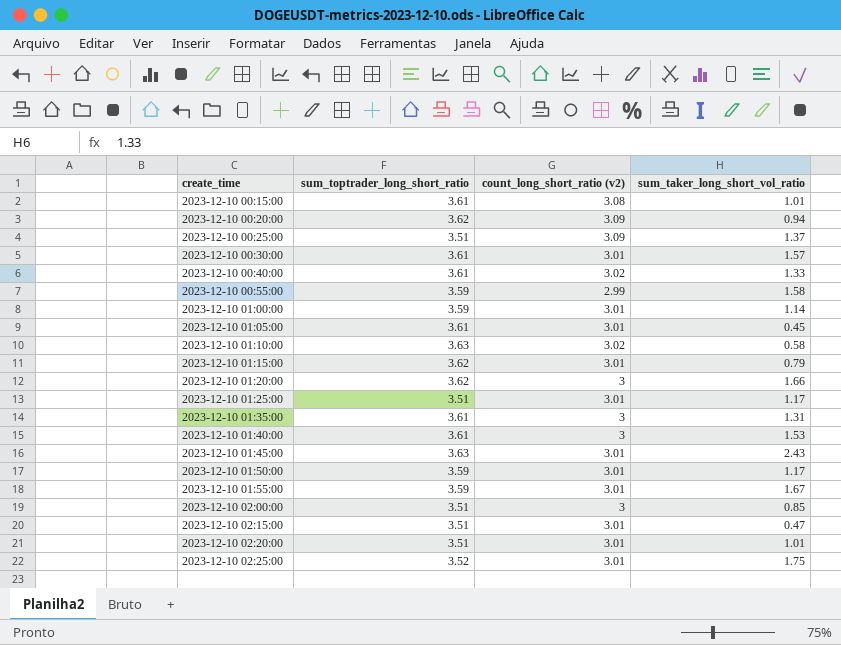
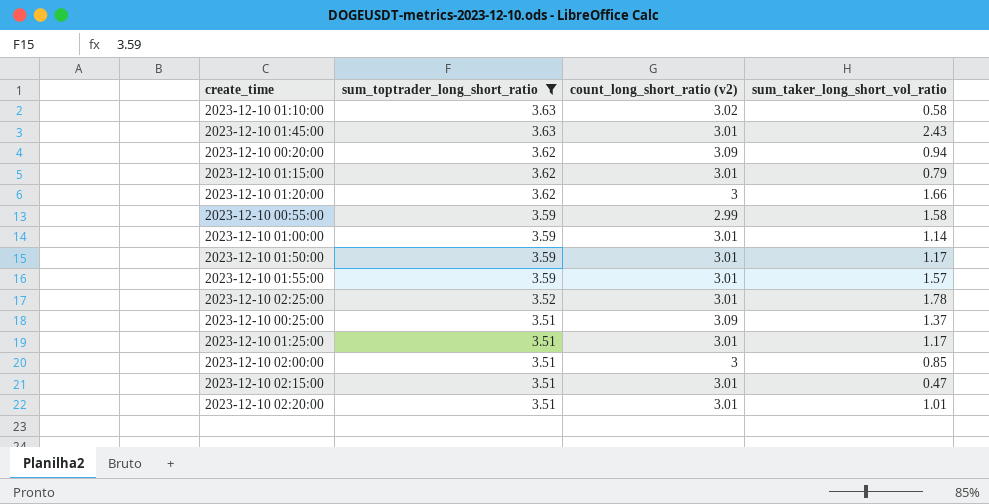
filter: none -> sum_toptrader_long_short_ratio != 3.61
row order: create_time ascending -> sum_toptrader_long_short_ratio descending
2023-12-10 01:55:00 | sum_taker_long_short_vol_ratio: 1.67 -> 1.57
2023-12-10 02:25:00 | sum_taker_long_short_vol_ratio: 1.75 -> 1.78

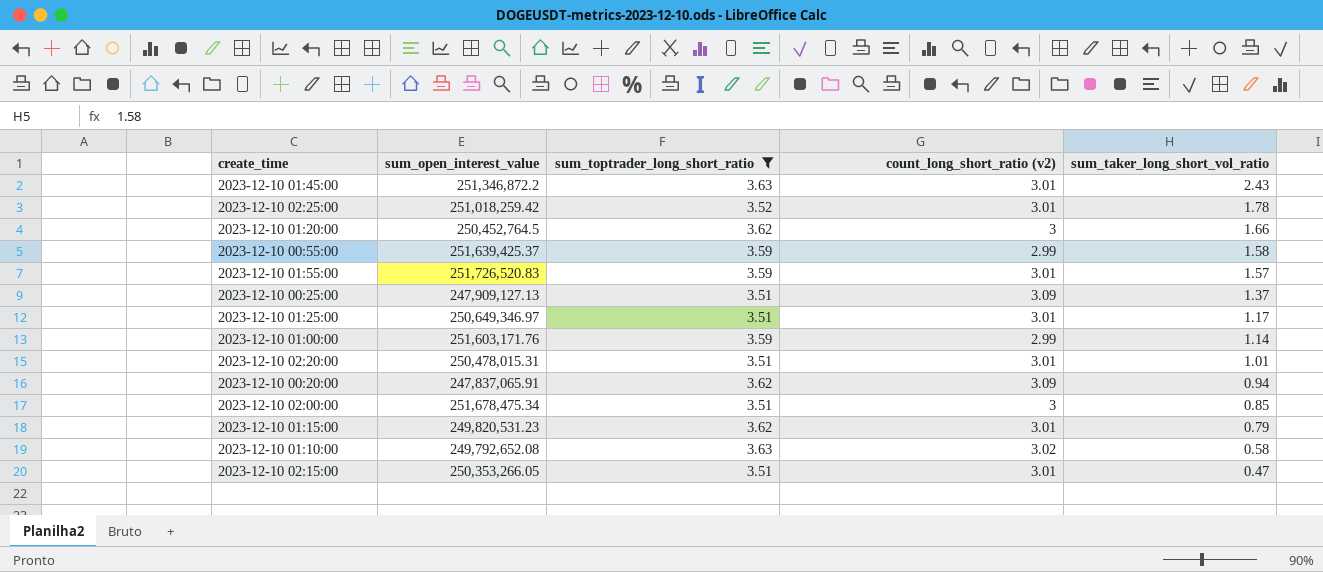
row order: sum_toptrader_long_short_ratio descending -> sum_taker_long_short_vol_ratio descending
column sum_open_interest_value | position: none -> 2
row 2023-12-10 01:50:00: 3.59 | 3.01 | 1.17 -> none
2023-12-10 01:00:00 | count_long_short_ratio (v2): 3.01 -> 2.99

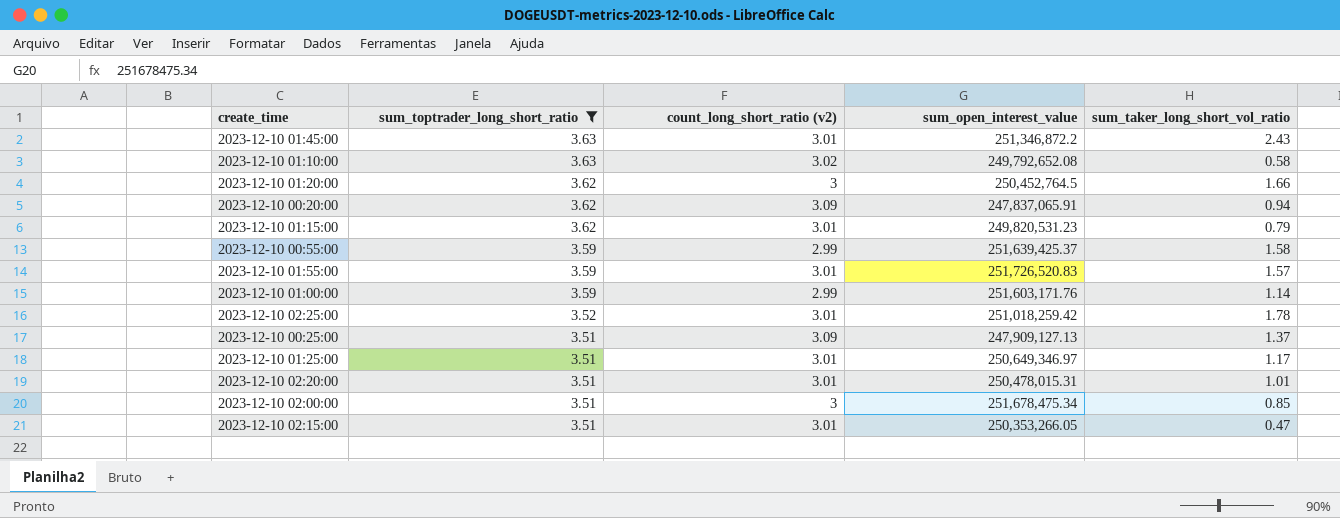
row order: sum_taker_long_short_vol_ratio descending -> sum_toptrader_long_short_ratio descending
column sum_open_interest_value | position: 2 -> 4

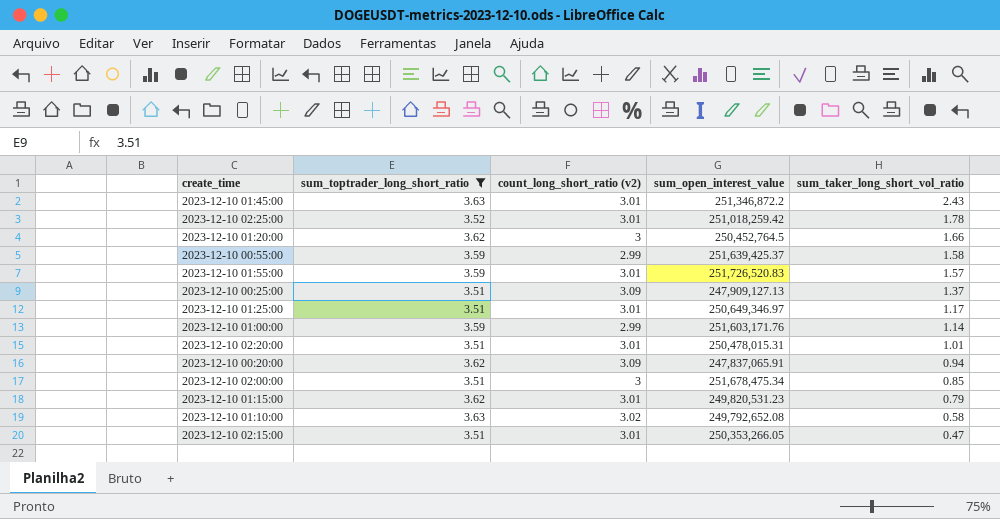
row order: sum_toptrader_long_short_ratio descending -> sum_taker_long_short_vol_ratio descending

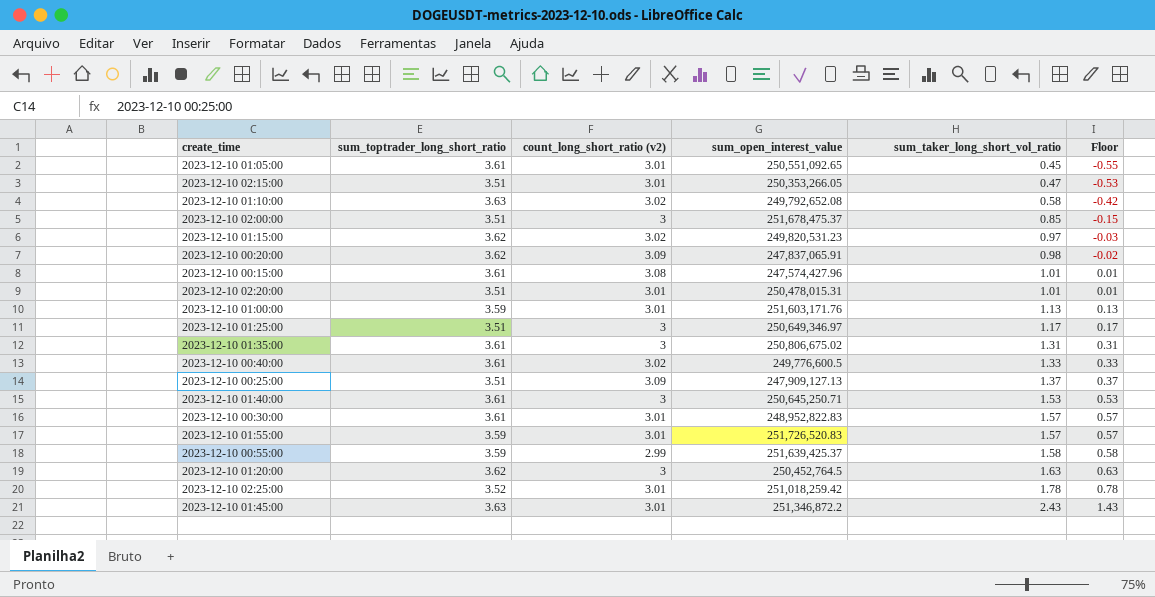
filter: sum_toptrader_long_short_ratio != 3.61 -> none
row order: sum_taker_long_short_vol_ratio descending -> sum_taker_long_short_vol_ratio ascending
column Floor | formula: none -> [sum_taker_long_short_vol_ratio] - 1
2023-12-10 02:00:00 | sum_open_interest_value: 251,678,475.34 -> 251,678,475.37
2023-12-10 01:15:00 | count_long_short_ratio (v2): 3.01 -> 3.02
2023-12-10 01:15:00 | sum_taker_long_short_vol_ratio: 0.79 -> 0.97
2023-12-10 00:20:00 | sum_taker_long_short_vol_ratio: 0.94 -> 0.98
2023-12-10 01:00:00 | count_long_short_ratio (v2): 2.99 -> 3.01
2023-12-10 01:00:00 | sum_taker_long_short_vol_ratio: 1.14 -> 1.13
2023-12-10 01:25:00 | count_long_short_ratio (v2): 3.01 -> 3
2023-12-10 01:20:00 | sum_taker_long_short_vol_ratio: 1.66 -> 1.63

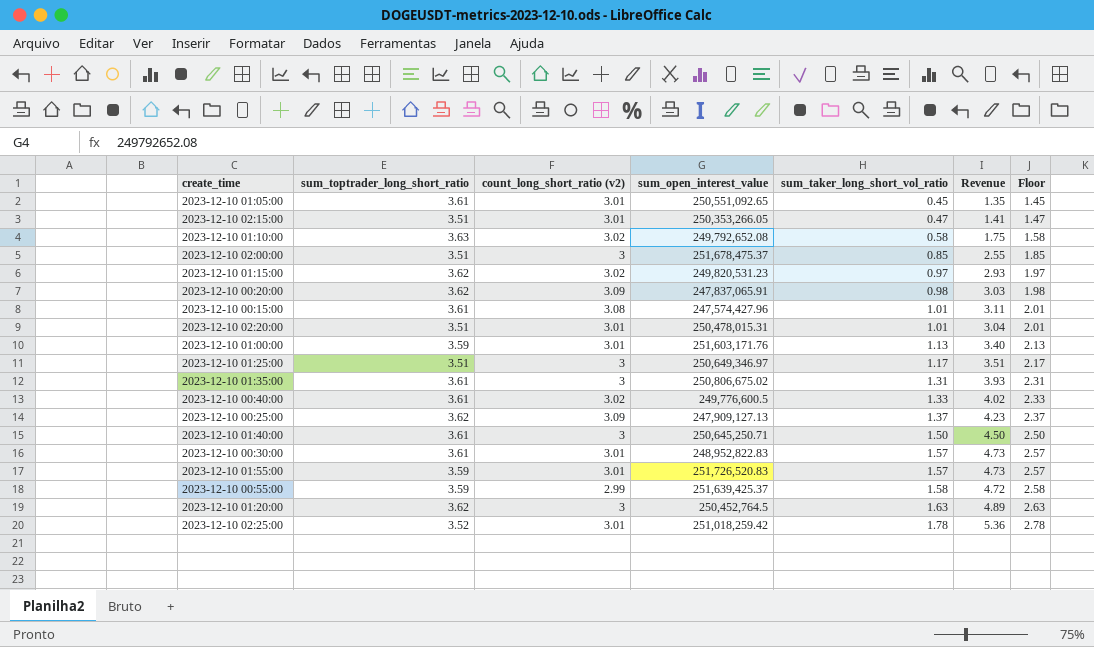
column Revenue | formula: none -> [count_long_short_ratio (v2)] * [sum_taker_long_short_vol_ratio]
column Floor | formula: [sum_taker_long_short_vol_ratio] - 1 -> [sum_taker_long_short_vol_ratio] + 1
row 2023-12-10 01:45:00: 3.63 | 3.01 | 251,346,872.2 | 2.43 | 1.43 -> none
2023-12-10 00:25:00 | sum_toptrader_long_short_ratio: 3.51 -> 3.62
2023-12-10 01:40:00 | sum_taker_long_short_vol_ratio: 1.53 -> 1.50

